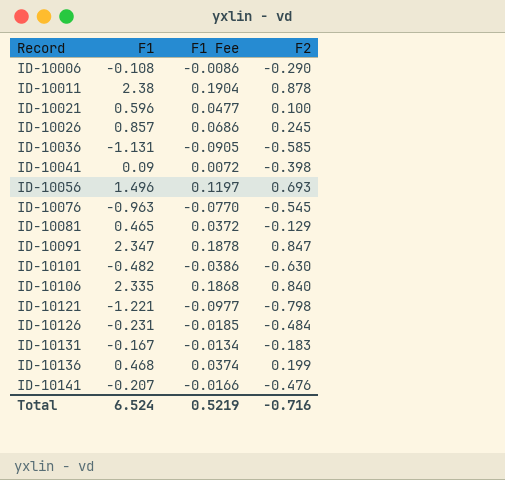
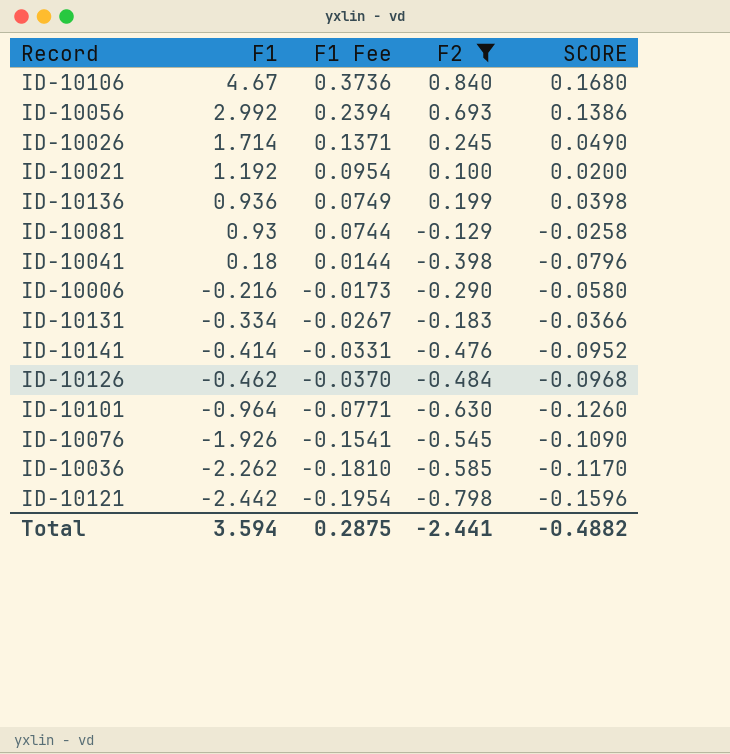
filter: none -> F2 <= 0.840
row order: Record ascending -> F1 descending
column SCORE | formula: none -> [F2] * 0.2
ID-10106 | F1: 2.335 -> 4.67
ID-10106 | F1 Fee: 0.1868 -> 0.3736
ID-10056 | F1: 1.496 -> 2.992
ID-10056 | F1 Fee: 0.1197 -> 0.2394
ID-10026 | F1: 0.857 -> 1.714
ID-10026 | F1 Fee: 0.0686 -> 0.1371
ID-10021 | F1: 0.596 -> 1.192
ID-10021 | F1 Fee: 0.0477 -> 0.0954
ID-10136 | F1: 0.468 -> 0.936
ID-10136 | F1 Fee: 0.0374 -> 0.0749
ID-10081 | F1: 0.465 -> 0.93
ID-10081 | F1 Fee: 0.0372 -> 0.0744
ID-10041 | F1: 0.09 -> 0.18
ID-10041 | F1 Fee: 0.0072 -> 0.0144
ID-10006 | F1: -0.108 -> -0.216
ID-10006 | F1 Fee: -0.0086 -> -0.0173
ID-10131 | F1: -0.167 -> -0.334
ID-10131 | F1 Fee: -0.0134 -> -0.0267
ID-10141 | F1: -0.207 -> -0.414
ID-10141 | F1 Fee: -0.0166 -> -0.0331
ID-10126 | F1: -0.231 -> -0.462
ID-10126 | F1 Fee: -0.0185 -> -0.0370
ID-10101 | F1: -0.482 -> -0.964
ID-10101 | F1 Fee: -0.0386 -> -0.0771
ID-10076 | F1: -0.963 -> -1.926
ID-10076 | F1 Fee: -0.0770 -> -0.1541
ID-10036 | F1: -1.131 -> -2.262
ID-10036 | F1 Fee: -0.0905 -> -0.1810
ID-10121 | F1: -1.221 -> -2.442
ID-10121 | F1 Fee: -0.0977 -> -0.1954
Total | F1: 6.524 -> 3.594
Total | F1 Fee: 0.5219 -> 0.2875
Total | F2: -0.716 -> -2.441

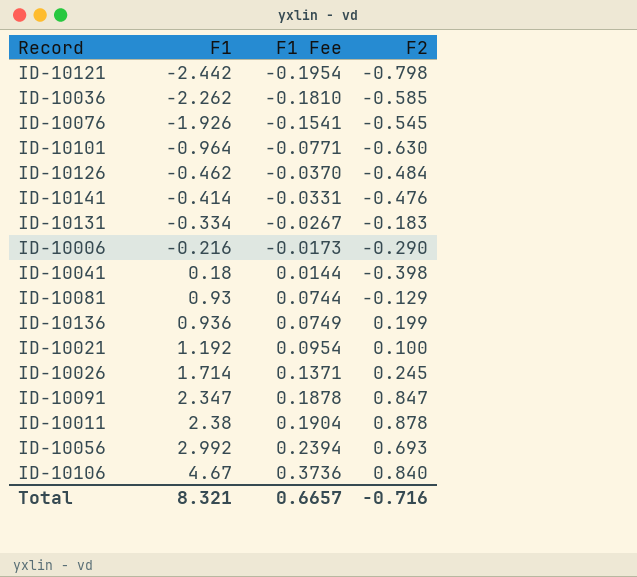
filter: F2 <= 0.840 -> none
row order: F1 descending -> F1 ascending
column SCORE | formula: [F2] * 0.2 -> none
Total | F1: 3.594 -> 8.321
Total | F1 Fee: 0.2875 -> 0.6657
Total | F2: -2.441 -> -0.716

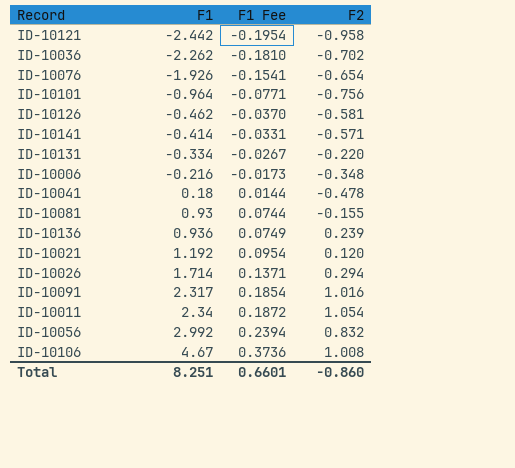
ID-10121 | F2: -0.798 -> -0.958
ID-10036 | F2: -0.585 -> -0.702
ID-10076 | F2: -0.545 -> -0.654
ID-10101 | F2: -0.630 -> -0.756
ID-10126 | F2: -0.484 -> -0.581
ID-10141 | F2: -0.476 -> -0.571
ID-10131 | F2: -0.183 -> -0.220
ID-10006 | F2: -0.290 -> -0.348
ID-10041 | F2: -0.398 -> -0.478
ID-10081 | F2: -0.129 -> -0.155
ID-10136 | F2: 0.199 -> 0.239
ID-10021 | F2: 0.100 -> 0.120
ID-10026 | F2: 0.245 -> 0.294
ID-10091 | F1: 2.347 -> 2.317
ID-10091 | F1 Fee: 0.1878 -> 0.1854
ID-10091 | F2: 0.847 -> 1.016
ID-10011 | F1: 2.38 -> 2.34
ID-10011 | F1 Fee: 0.1904 -> 0.1872
ID-10011 | F2: 0.878 -> 1.054
ID-10056 | F2: 0.693 -> 0.832
ID-10106 | F2: 0.840 -> 1.008
Total | F1: 8.321 -> 8.251
Total | F1 Fee: 0.6657 -> 0.6601
Total | F2: -0.716 -> -0.860

